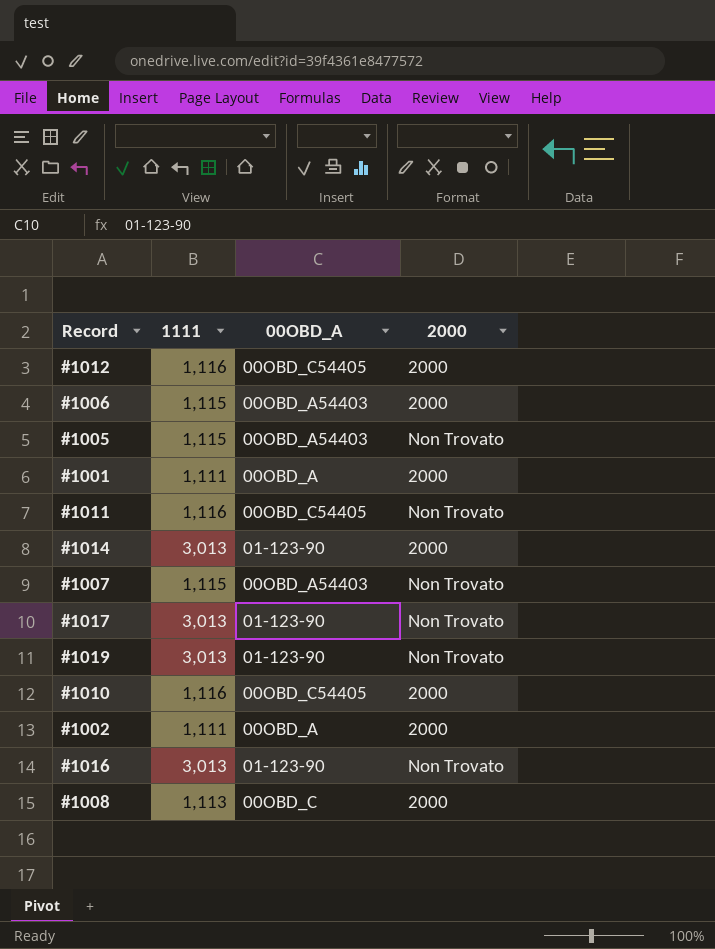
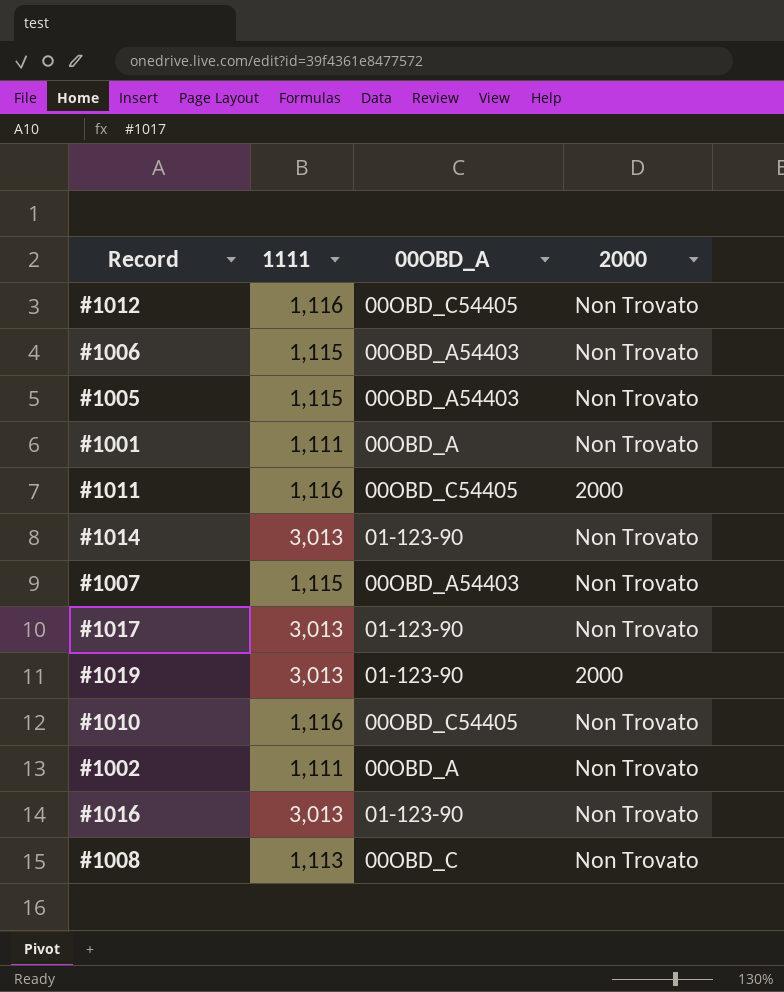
#1012 | 2000: 2000 -> Non Trovato
#1006 | 2000: 2000 -> Non Trovato
#1001 | 2000: 2000 -> Non Trovato
#1011 | 2000: Non Trovato -> 2000
#1014 | 2000: 2000 -> Non Trovato
#1019 | 2000: Non Trovato -> 2000
#1010 | 2000: 2000 -> Non Trovato
#1002 | 2000: 2000 -> Non Trovato
#1008 | 2000: 2000 -> Non Trovato

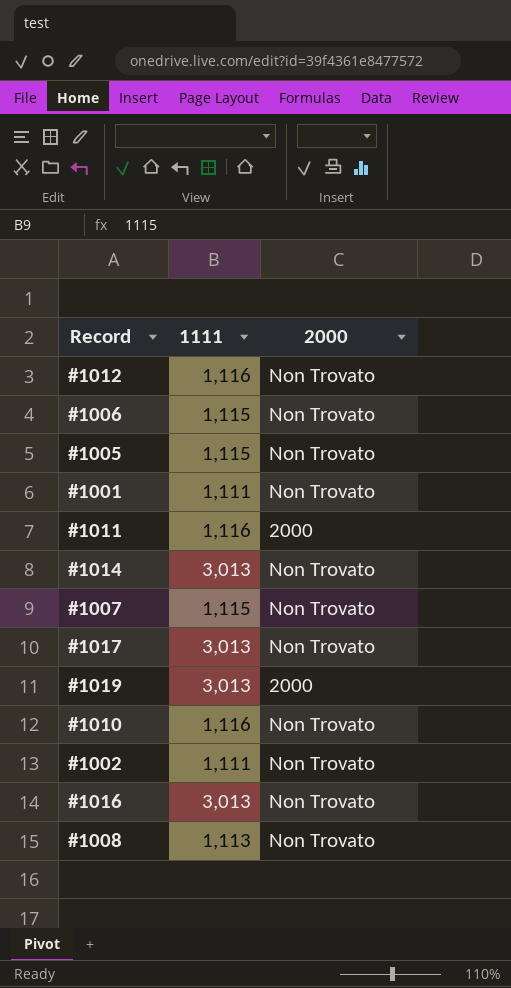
column 00OBD_A | position: 3 -> none

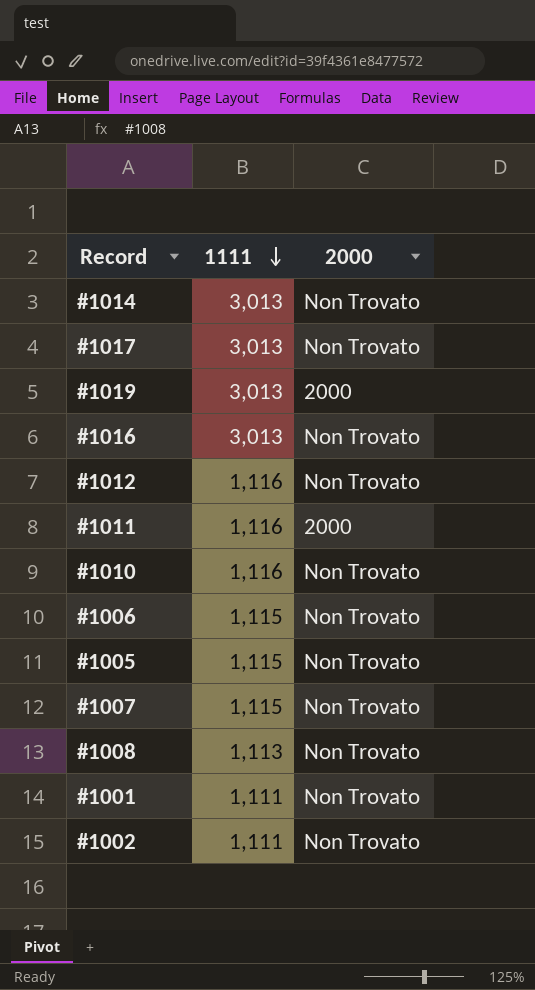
row order: none -> 1111 descending

